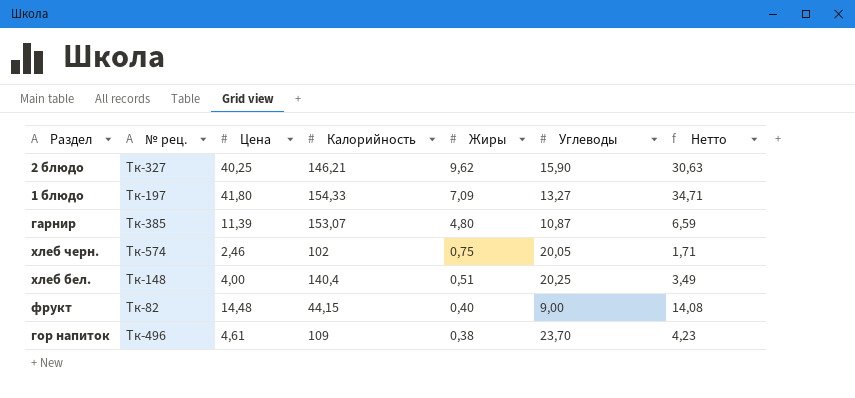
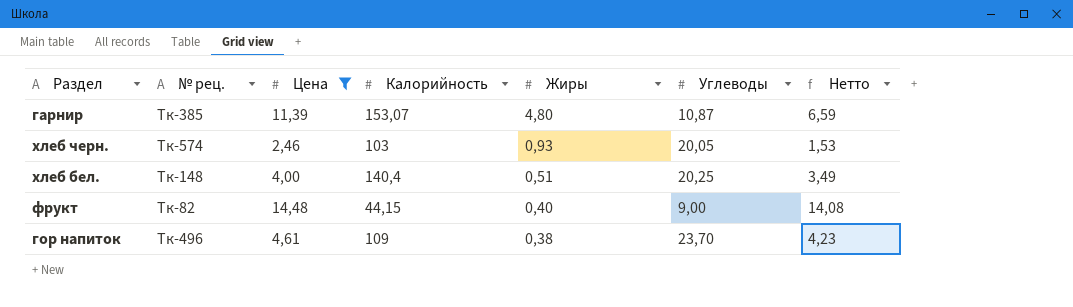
filter: none -> Цена <= 14,48
хлеб черн. | Калорийность: 102 -> 103
хлеб черн. | Жиры: 0,75 -> 0,93
хлеб черн. | Нетто: 1,71 -> 1,53

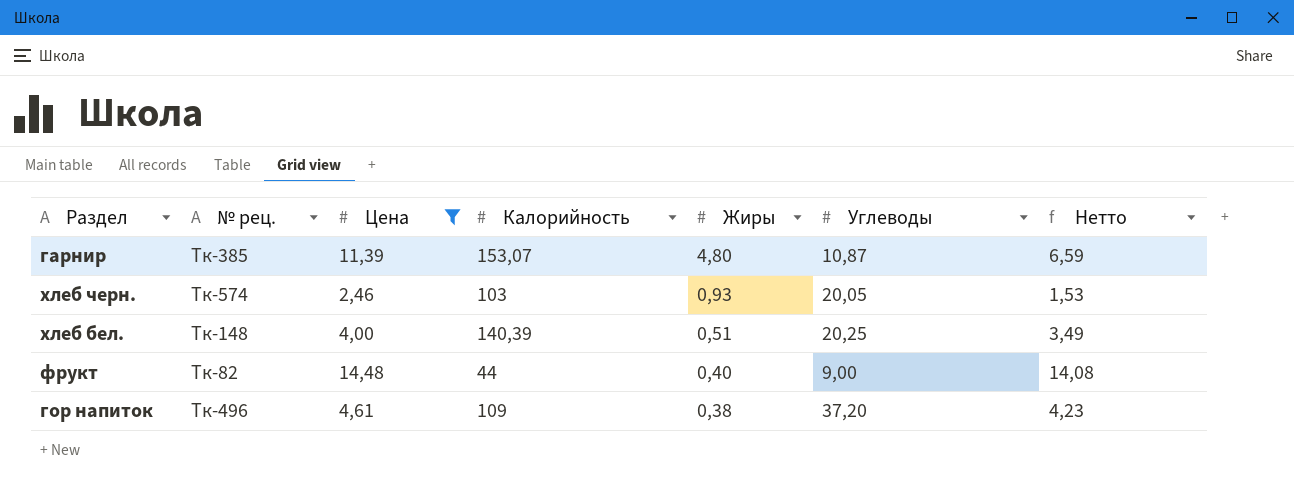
хлеб бел. | Калорийность: 140,4 -> 140,39
фрукт | Калорийность: 44,15 -> 44
гор напиток | Углеводы: 23,70 -> 37,20

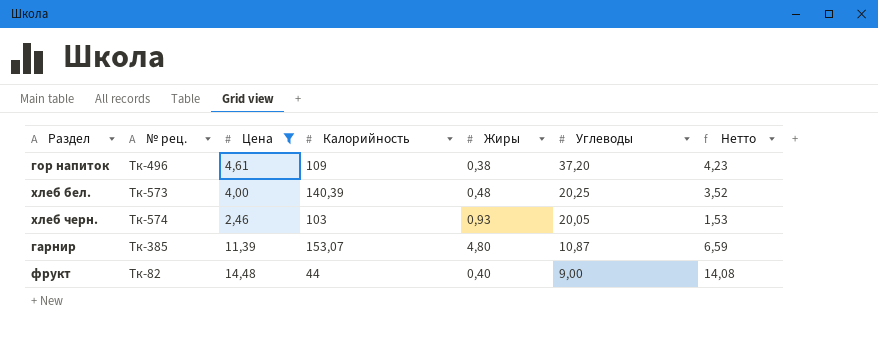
row order: Жиры descending -> Углеводы descending
хлеб бел. | № рец.: Тк-148 -> Тк-573
хлеб бел. | Жиры: 0,51 -> 0,48
хлеб бел. | Нетто: 3,49 -> 3,52

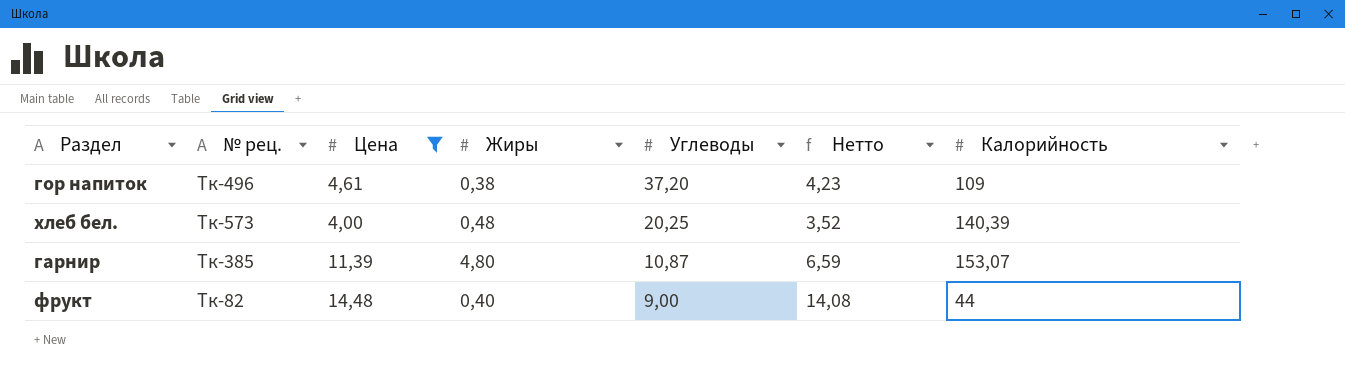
column Калорийность | position: 4 -> 7
row хлеб черн.: Тк-574 | 2,46 | 103 | 0,93 | 20,05 | 1,53 -> none

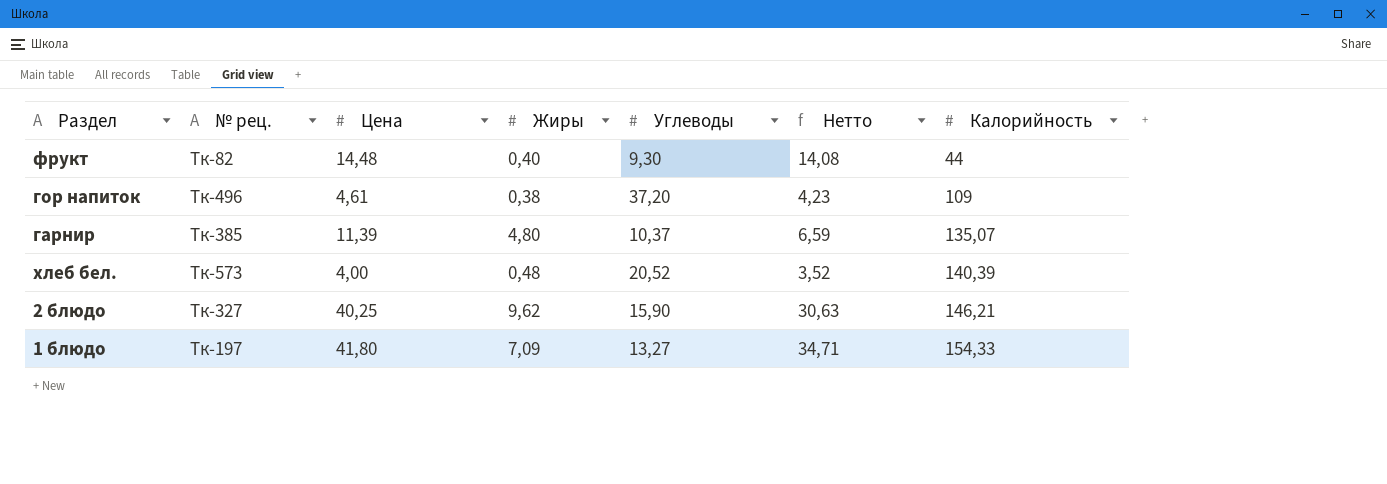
filter: Цена <= 14,48 -> none
row order: Углеводы descending -> Калорийность ascending
фрукт | Углеводы: 9,00 -> 9,30
гарнир | Углеводы: 10,87 -> 10,37
гарнир | Калорийность: 153,07 -> 135,07
хлеб бел. | Углеводы: 20,25 -> 20,52

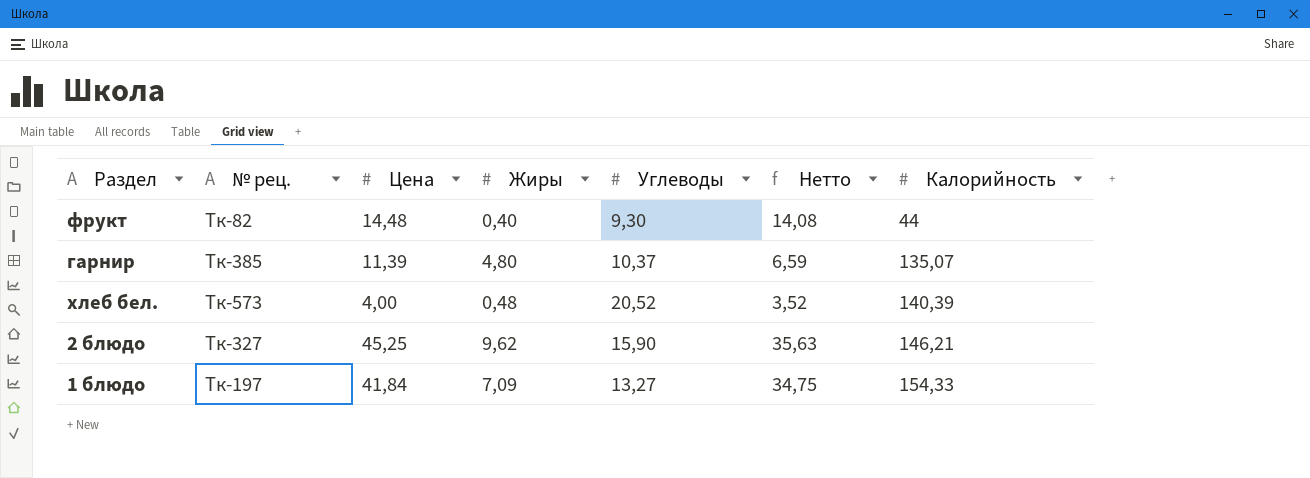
row гор напиток: Тк-496 | 4,61 | 0,38 | 37,20 | 4,23 | 109 -> none
2 блюдо | Цена: 40,25 -> 45,25
2 блюдо | Нетто: 30,63 -> 35,63
1 блюдо | Цена: 41,80 -> 41,84
1 блюдо | Нетто: 34,71 -> 34,75

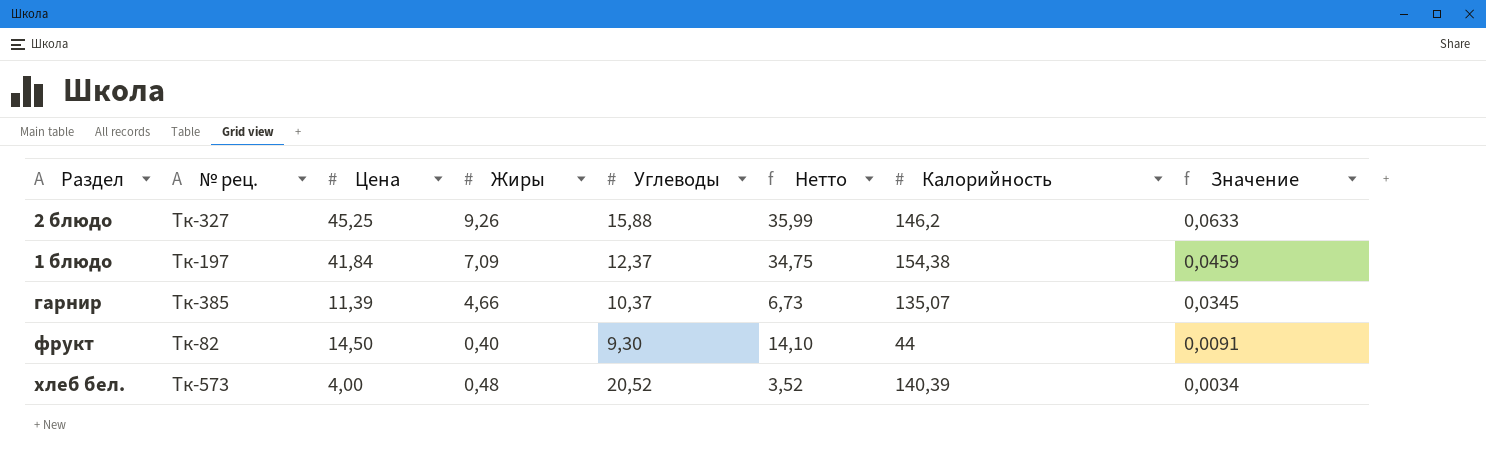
row order: Калорийность ascending -> Значение descending
column Значение | formula: none -> [Жиры] / [Калорийность]
2 блюдо | Жиры: 9,62 -> 9,26
2 блюдо | Углеводы: 15,90 -> 15,88
2 блюдо | Нетто: 35,63 -> 35,99
2 блюдо | Калорийность: 146,21 -> 146,2
1 блюдо | Углеводы: 13,27 -> 12,37
1 блюдо | Калорийность: 154,33 -> 154,38
гарнир | Жиры: 4,80 -> 4,66
гарнир | Нетто: 6,59 -> 6,73
фрукт | Цена: 14,48 -> 14,50
фрукт | Нетто: 14,08 -> 14,10

